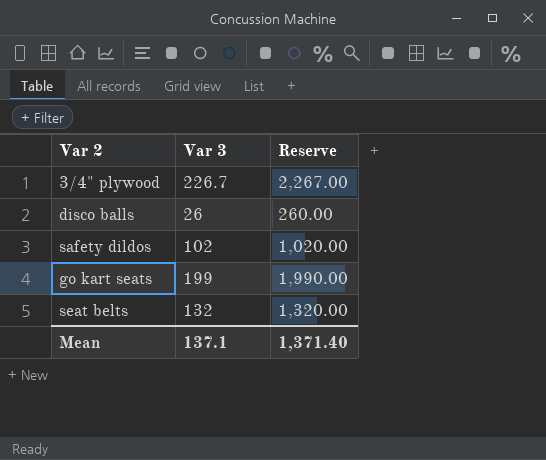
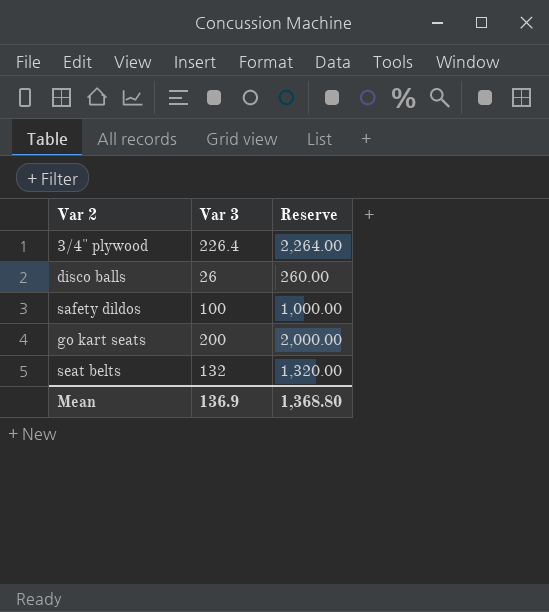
3/4" plywood | Var 3: 226.7 -> 226.4
3/4" plywood | Reserve: 2,267.00 -> 2,264.00
safety dildos | Var 3: 102 -> 100
safety dildos | Reserve: 1,020.00 -> 1,000.00
go kart seats | Var 3: 199 -> 200
go kart seats | Reserve: 1,990.00 -> 2,000.00
Mean | Var 3: 137.1 -> 136.9
Mean | Reserve: 1,371.40 -> 1,368.80

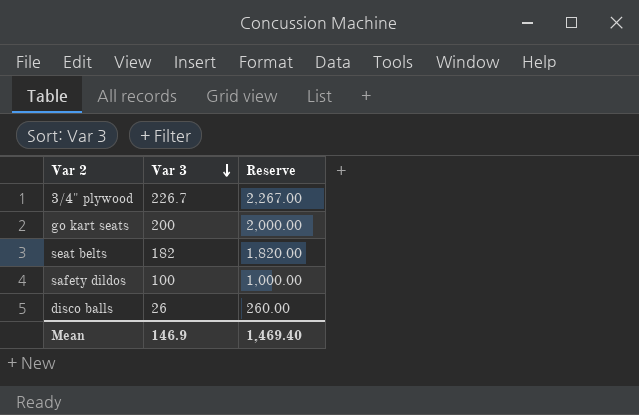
row order: none -> Var 3 descending
3/4" plywood | Var 3: 226.4 -> 226.7
3/4" plywood | Reserve: 2,264.00 -> 2,267.00
seat belts | Var 3: 132 -> 182
seat belts | Reserve: 1,320.00 -> 1,820.00
Mean | Var 3: 136.9 -> 146.9
Mean | Reserve: 1,368.80 -> 1,469.40

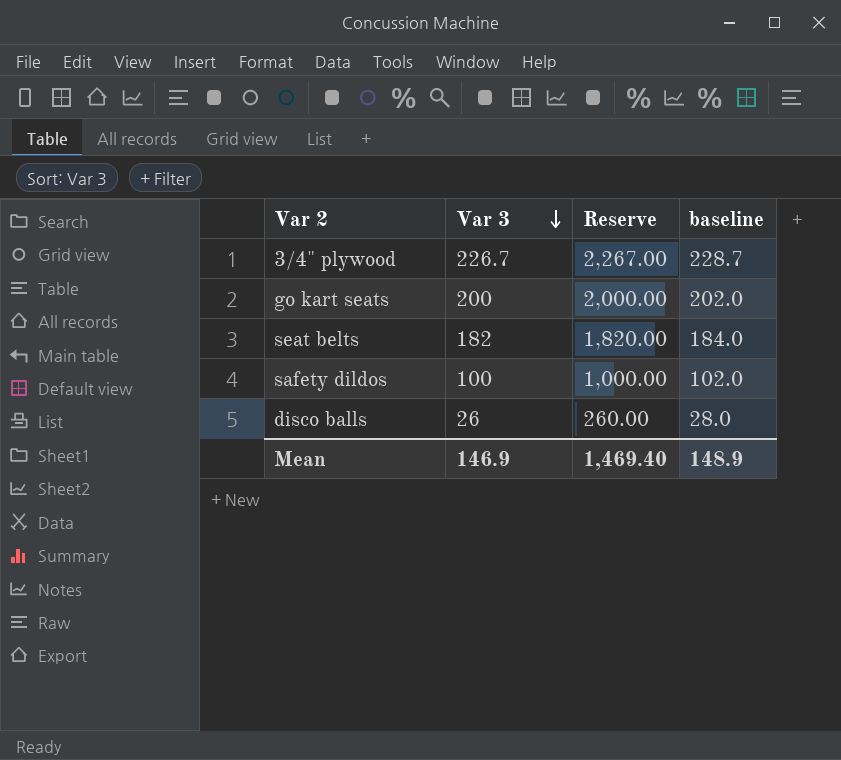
column baseline | formula: none -> [Var 3] + 2

